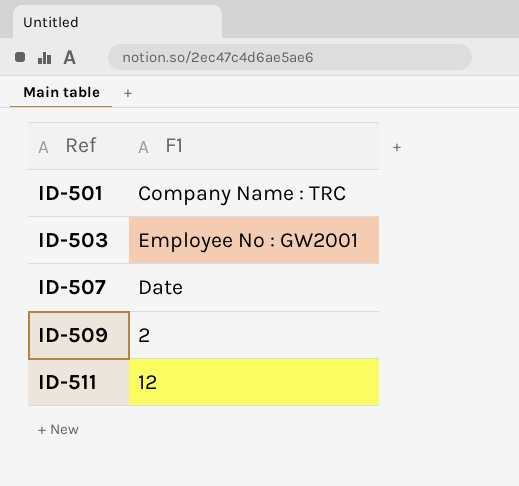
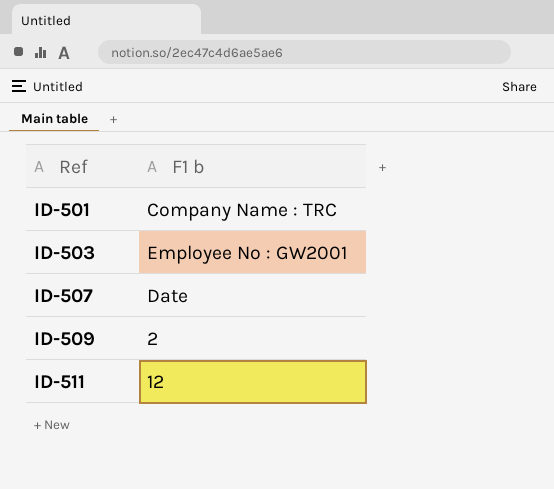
column name: F1 -> F1 b

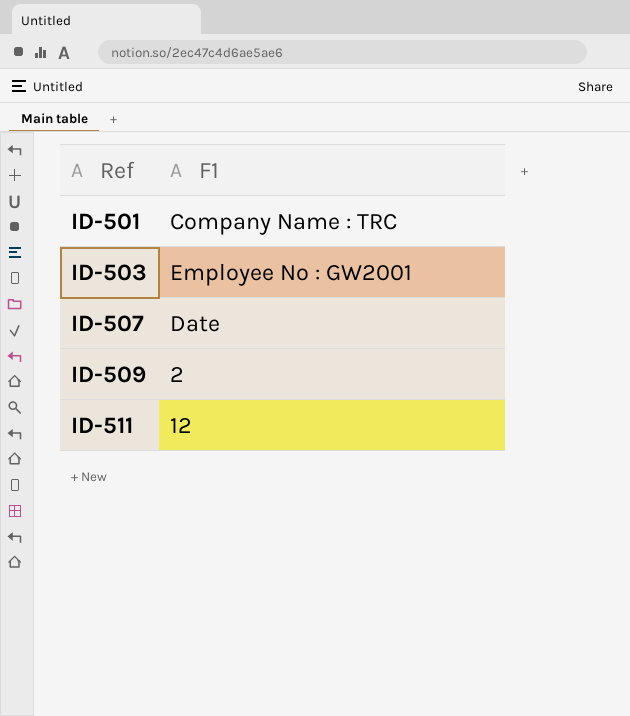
column name: F1 b -> F1

